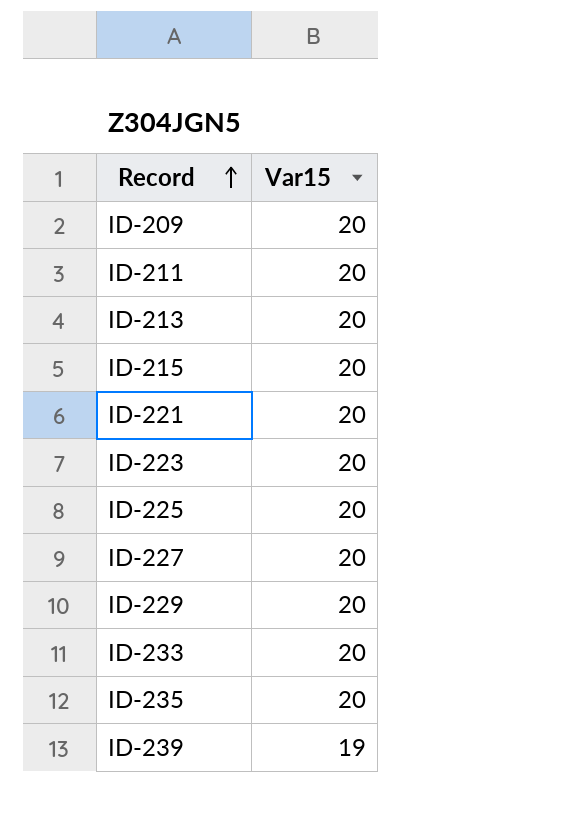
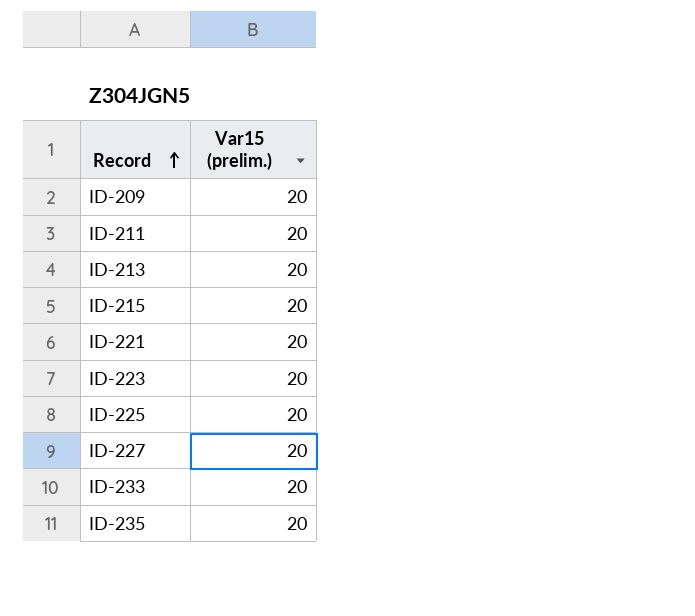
column name: Var15 -> Var15 (prelim.)
row ID-229: 20 -> none
row ID-239: 19 -> none

